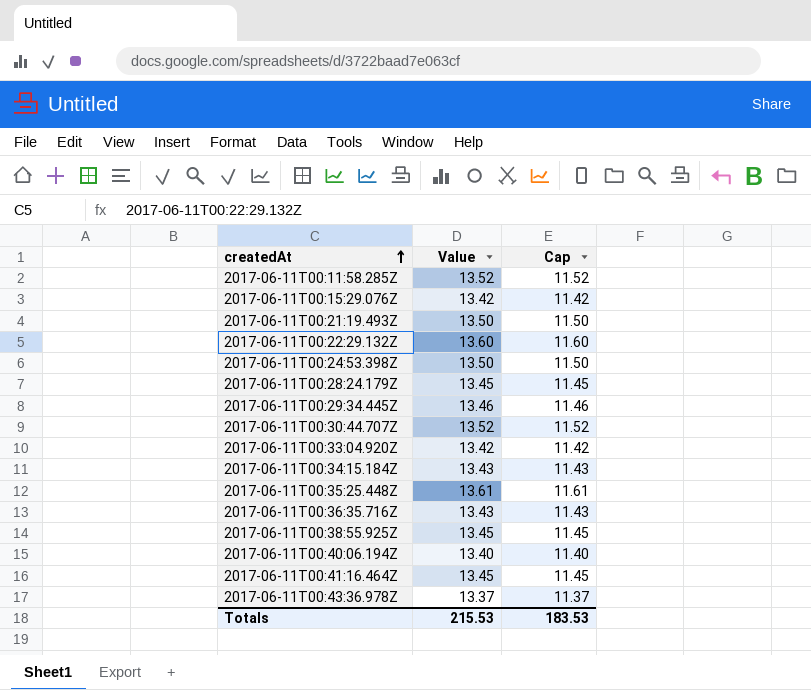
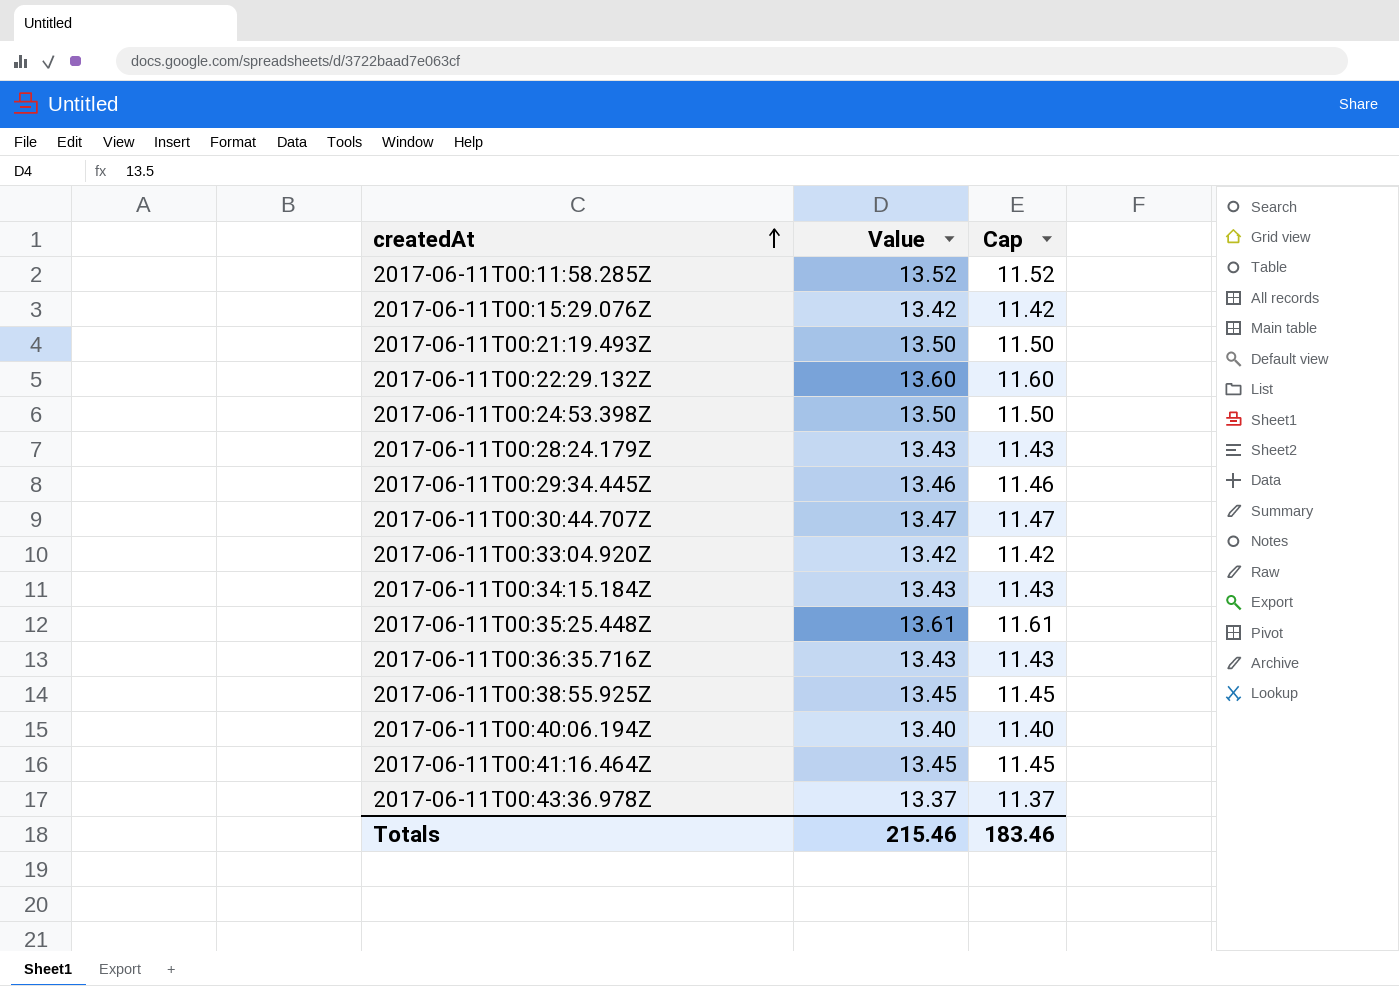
2017-06-11T00:28:24.179Z | Value: 13.45 -> 13.43
2017-06-11T00:28:24.179Z | Cap: 11.45 -> 11.43
2017-06-11T00:30:44.707Z | Value: 13.52 -> 13.47
2017-06-11T00:30:44.707Z | Cap: 11.52 -> 11.47
Totals | Value: 215.53 -> 215.46
Totals | Cap: 183.53 -> 183.46

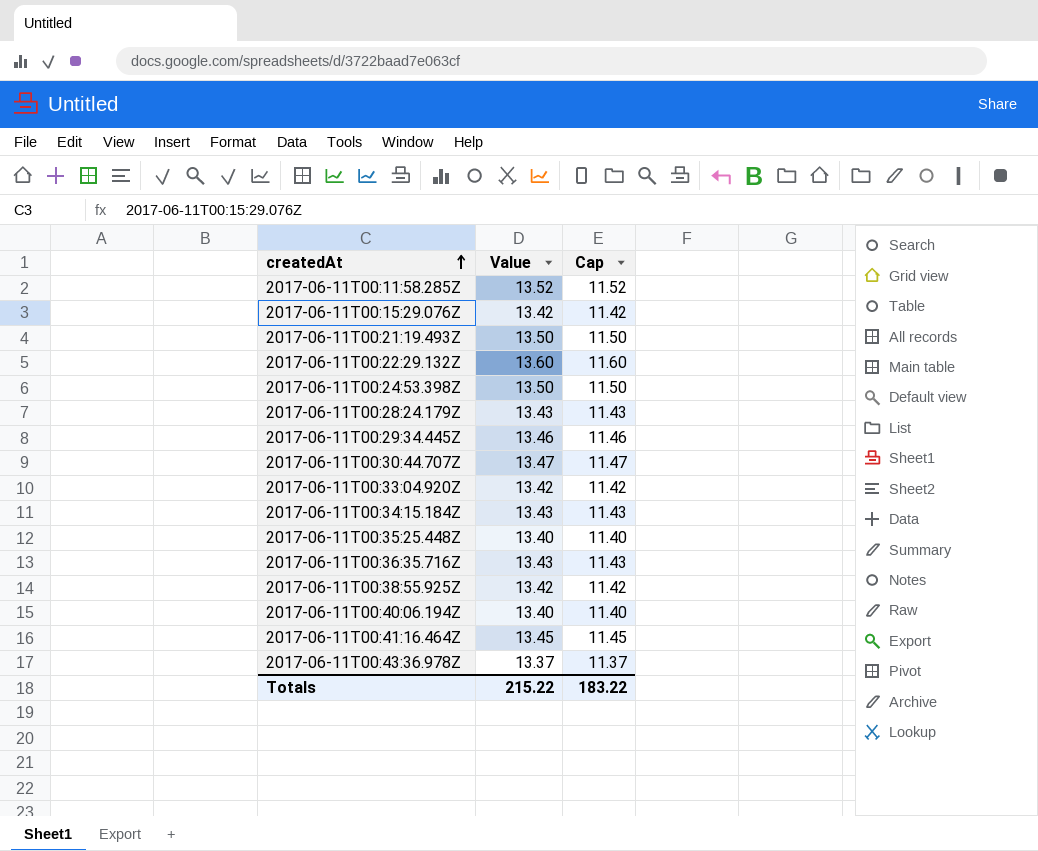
2017-06-11T00:35:25.448Z | Value: 13.61 -> 13.40
2017-06-11T00:35:25.448Z | Cap: 11.61 -> 11.40
2017-06-11T00:38:55.925Z | Value: 13.45 -> 13.42
2017-06-11T00:38:55.925Z | Cap: 11.45 -> 11.42
Totals | Value: 215.46 -> 215.22
Totals | Cap: 183.46 -> 183.22

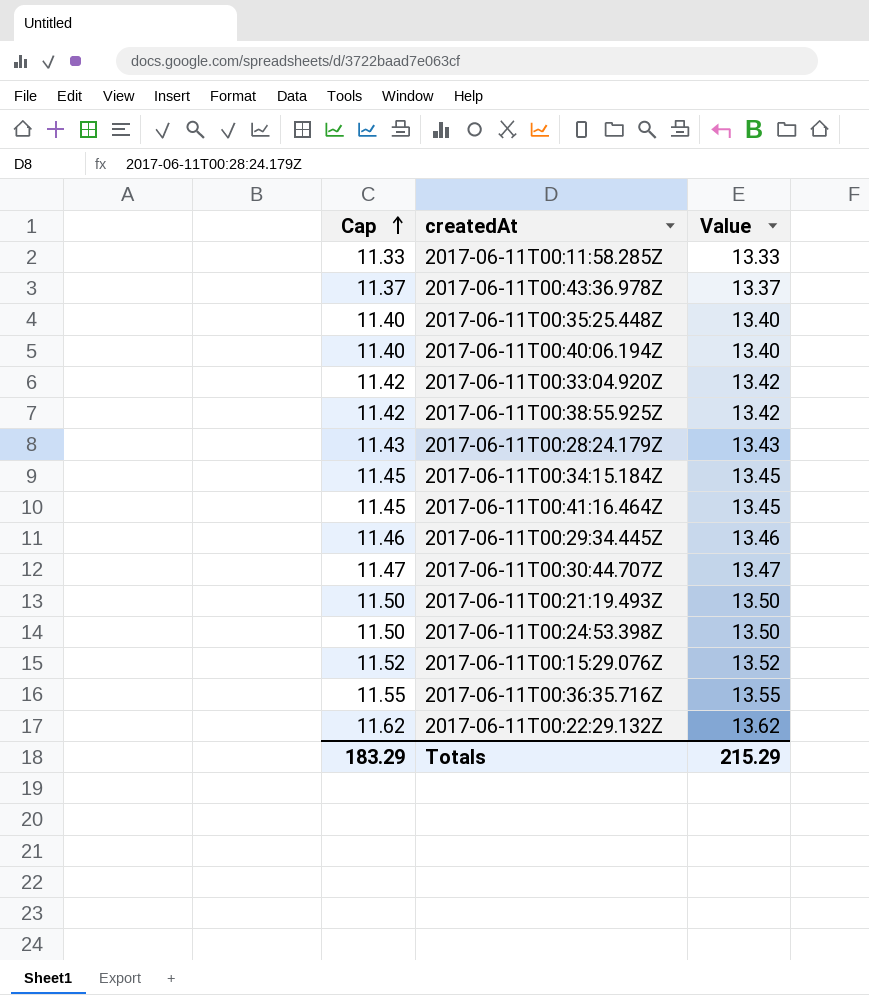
row order: createdAt ascending -> Cap ascending
column Cap | position: 3 -> 1
2017-06-11T00:11:58.285Z | Cap: 11.52 -> 11.33
2017-06-11T00:11:58.285Z | Value: 13.52 -> 13.33
2017-06-11T00:34:15.184Z | Cap: 11.43 -> 11.45
2017-06-11T00:34:15.184Z | Value: 13.43 -> 13.45
2017-06-11T00:15:29.076Z | Cap: 11.42 -> 11.52
2017-06-11T00:15:29.076Z | Value: 13.42 -> 13.52
2017-06-11T00:36:35.716Z | Cap: 11.43 -> 11.55
2017-06-11T00:36:35.716Z | Value: 13.43 -> 13.55
2017-06-11T00:22:29.132Z | Cap: 11.60 -> 11.62
2017-06-11T00:22:29.132Z | Value: 13.60 -> 13.62
Totals | Cap: 183.22 -> 183.29
Totals | Value: 215.22 -> 215.29

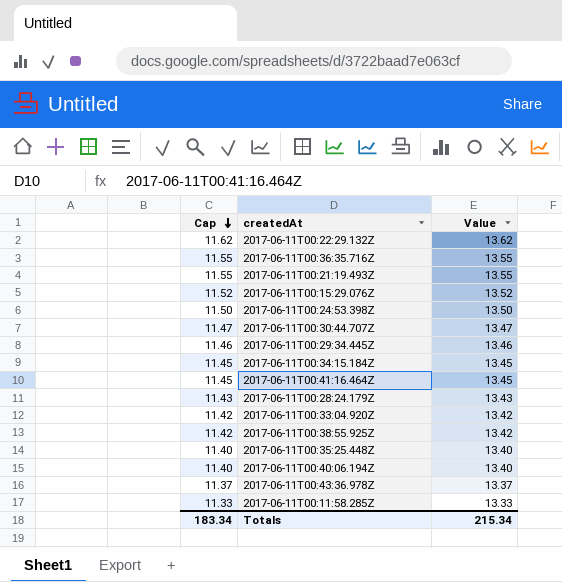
row order: Cap ascending -> Cap descending
2017-06-11T00:21:19.493Z | Cap: 11.50 -> 11.55
2017-06-11T00:21:19.493Z | Value: 13.50 -> 13.55
Totals | Cap: 183.29 -> 183.34
Totals | Value: 215.29 -> 215.34

